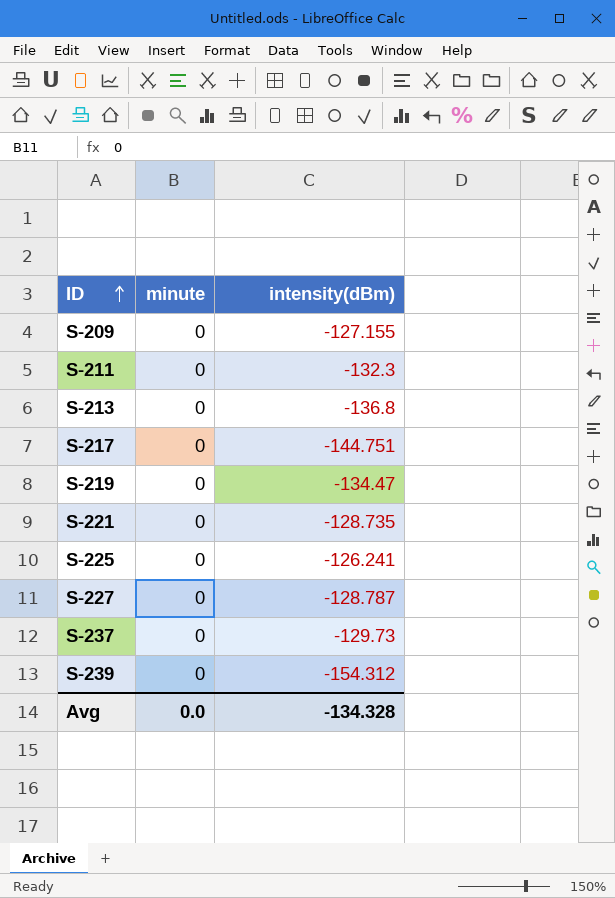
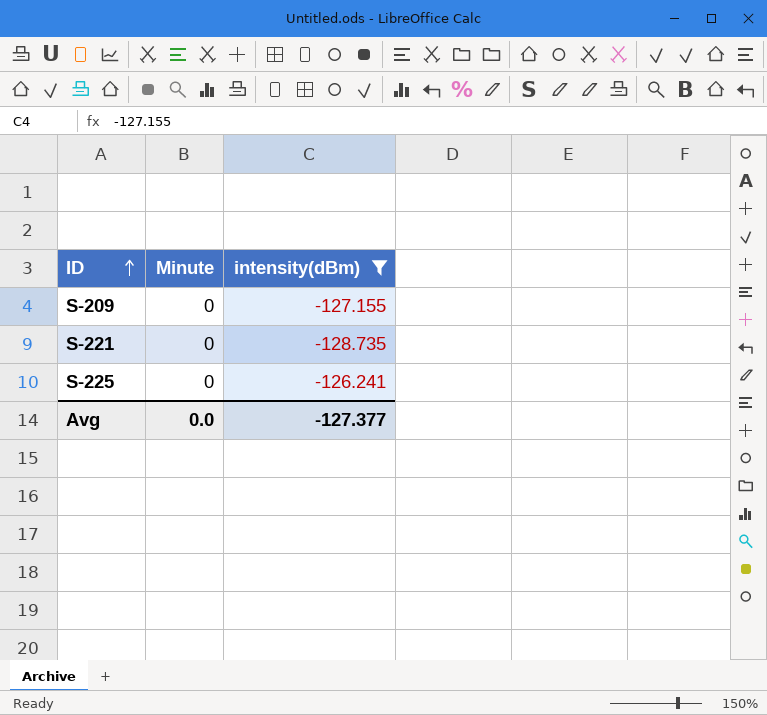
filter: none -> intensity(dBm) >= -128.735
column name: minute -> Minute
Avg | intensity(dBm): -134.328 -> -127.377

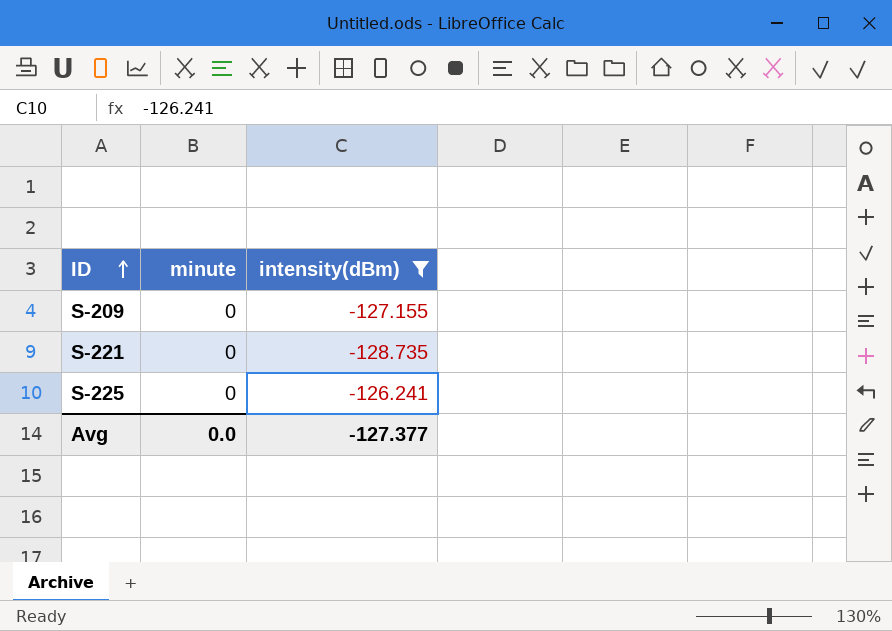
column name: Minute -> minute

